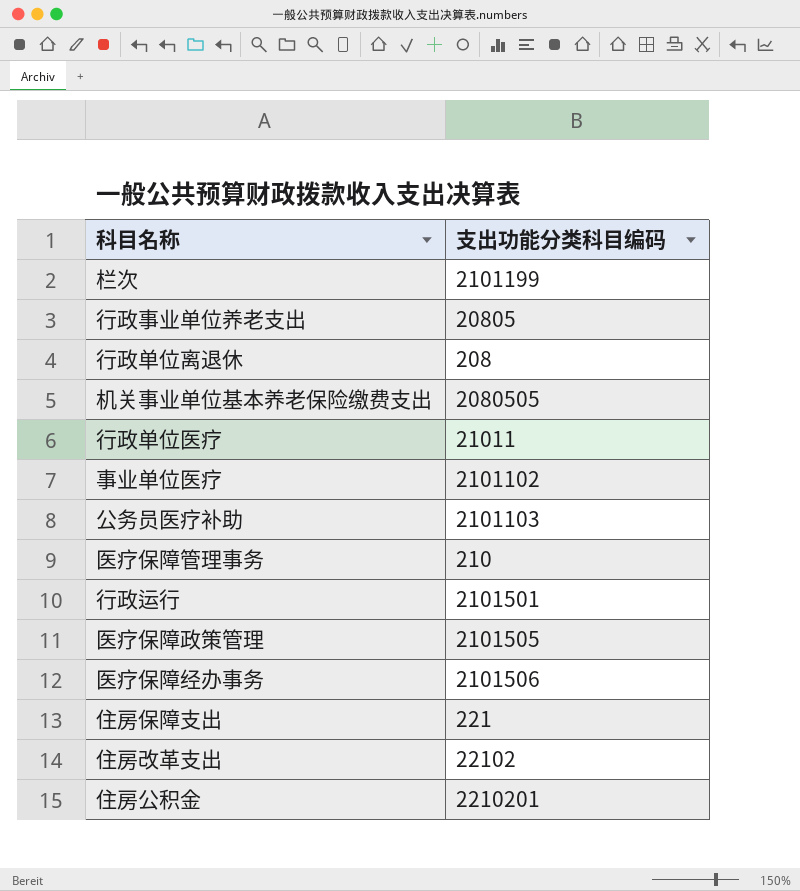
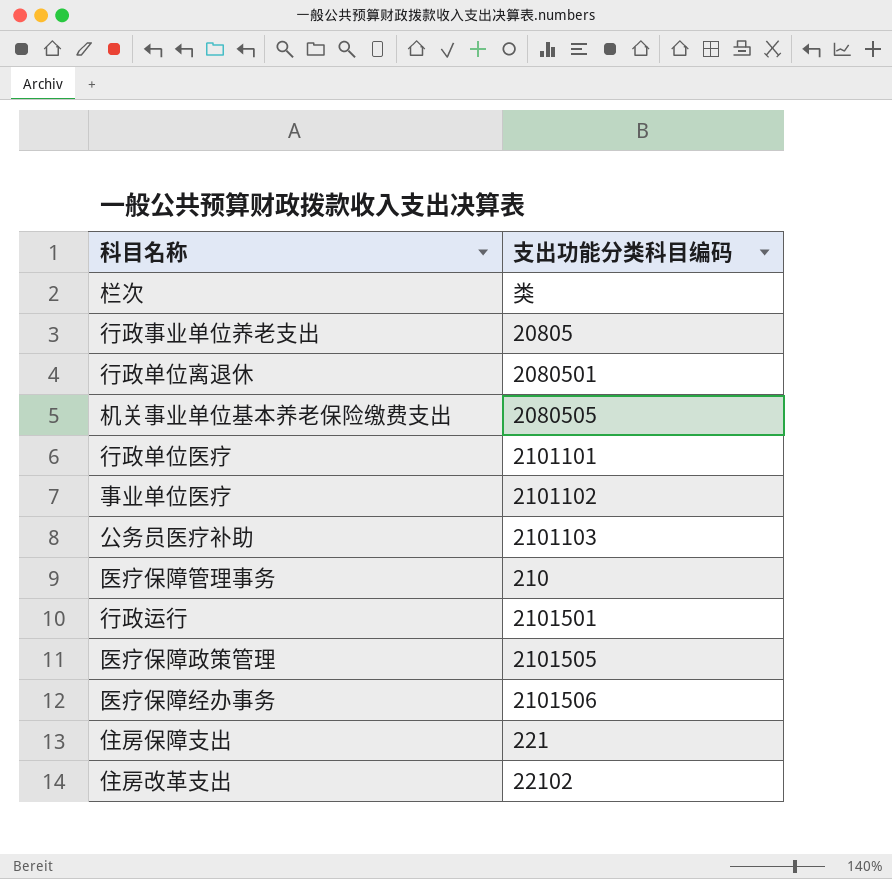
row 住房公积金: 2210201 -> none
栏次 | 支出功能分类科目编码: 2101199 -> 类
行政单位离退休 | 支出功能分类科目编码: 208 -> 2080501
行政单位医疗 | 支出功能分类科目编码: 21011 -> 2101101

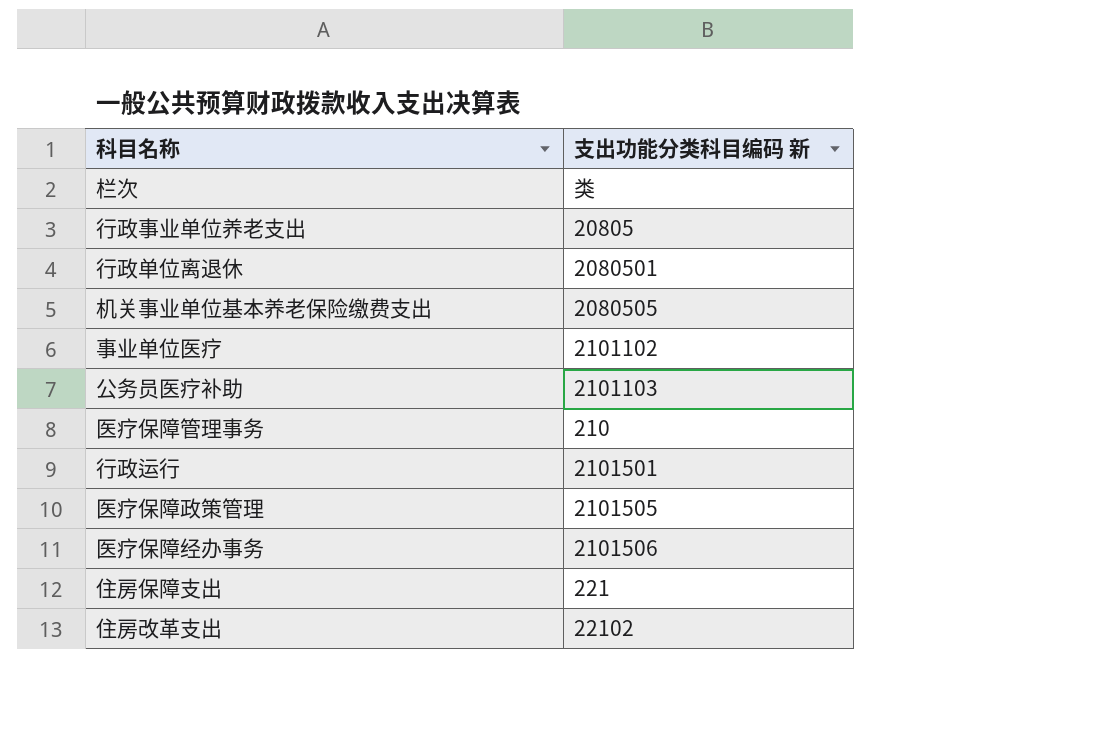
column name: 支出功能分类科目编码 -> 支出功能分类科目编码 新
row 行政单位医疗: 2101101 -> none

